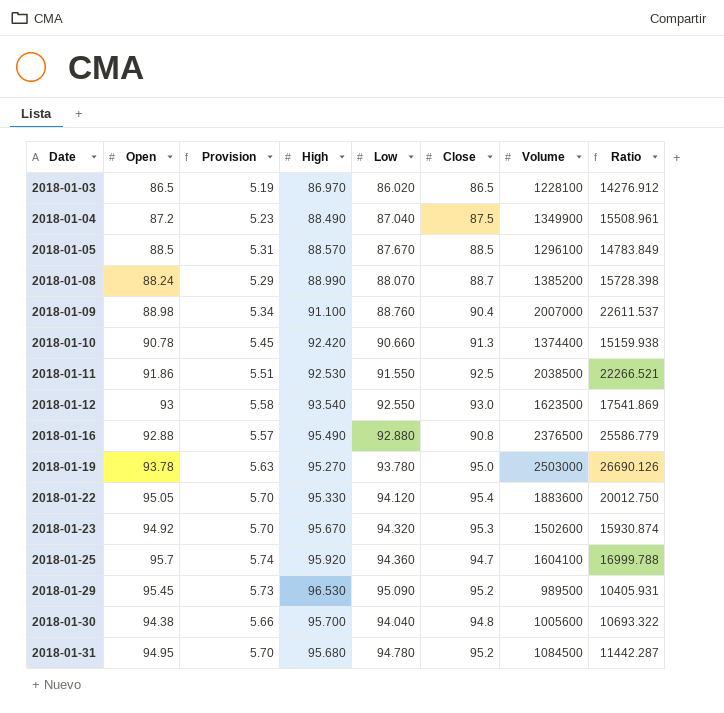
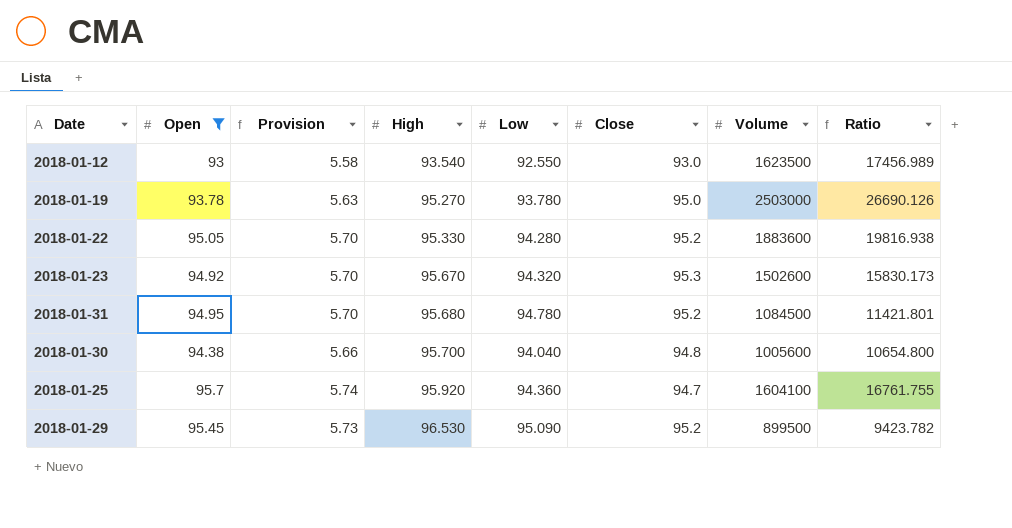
filter: none -> Open >= 93
row order: Date ascending -> High ascending
column Ratio | formula: [Volume] / [Low] -> [Volume] / [Open]
2018-01-22 | Low: 94.120 -> 94.280
2018-01-22 | Close: 95.4 -> 95.2
2018-01-29 | Volume: 989500 -> 899500

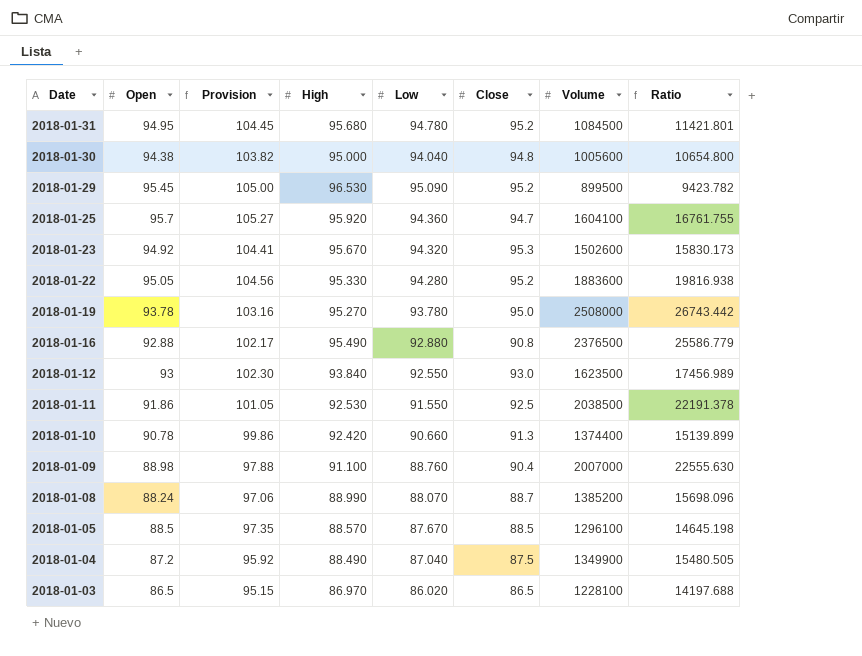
filter: Open >= 93 -> none
row order: High ascending -> Date descending
column Provision | formula: [Open] * 0.06 -> [Open] * 1.1
2018-01-30 | High: 95.700 -> 95.000
2018-01-19 | Volume: 2503000 -> 2508000
2018-01-19 | Ratio: 26690.126 -> 26743.442
2018-01-12 | High: 93.540 -> 93.840

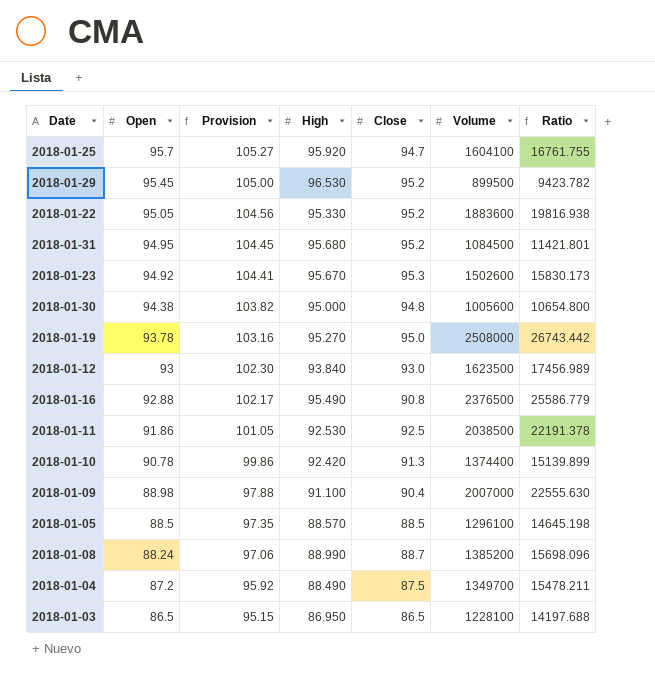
row order: Date descending -> Open descending
column Low | position: 5 -> none
2018-01-04 | Volume: 1349900 -> 1349700
2018-01-04 | Ratio: 15480.505 -> 15478.211
2018-01-03 | High: 86.970 -> 86.950

